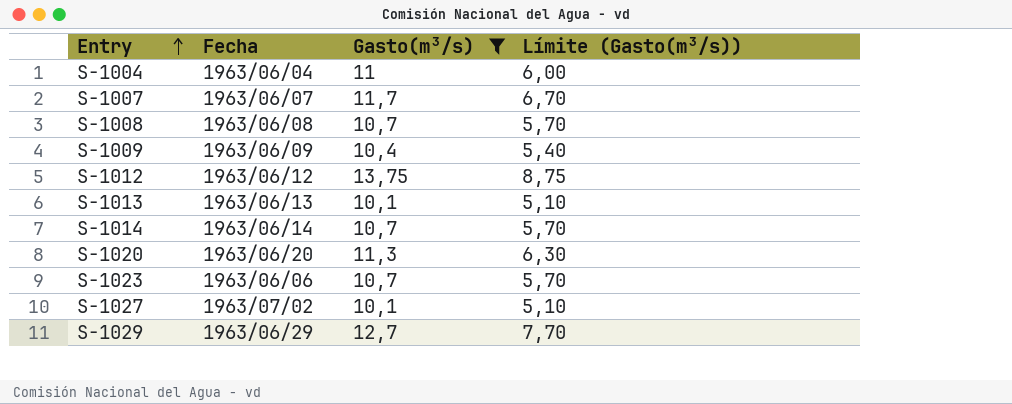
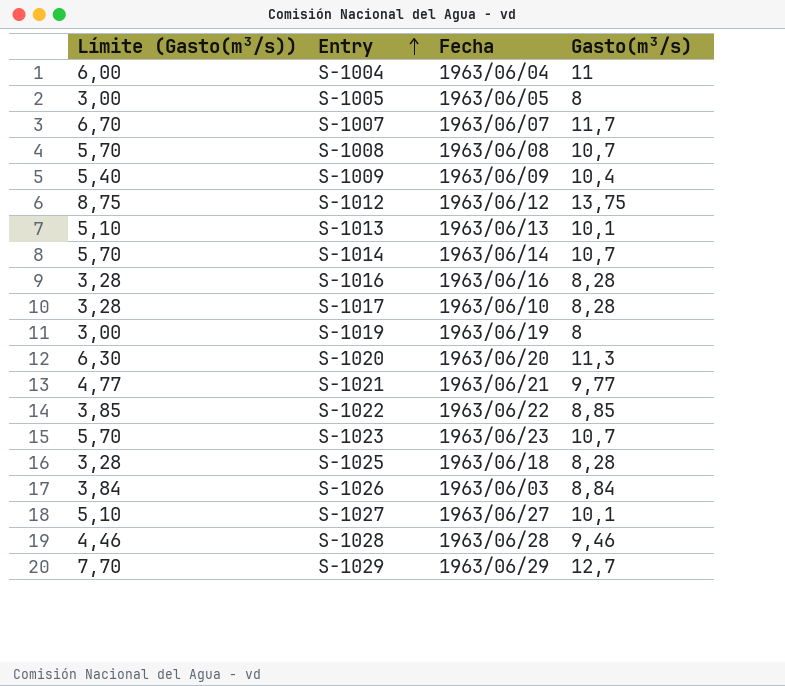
filter: Gasto(m³/s) >= 10,1 -> none
column Límite (Gasto(m³/s)) | position: 4 -> 1
S-1023 | Fecha: 1963/06/06 -> 1963/06/23
S-1027 | Fecha: 1963/07/02 -> 1963/06/27

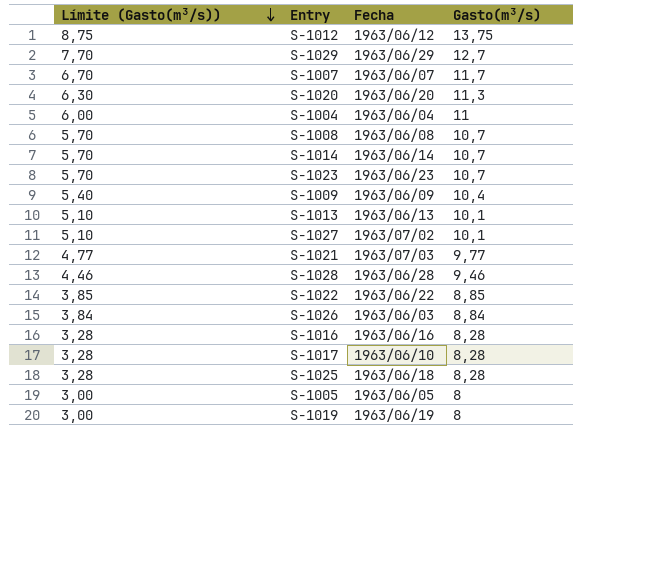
row order: Entry ascending -> Límite (Gasto(m³/s)) descending
S-1027 | Fecha: 1963/06/27 -> 1963/07/02
S-1021 | Fecha: 1963/06/21 -> 1963/07/03

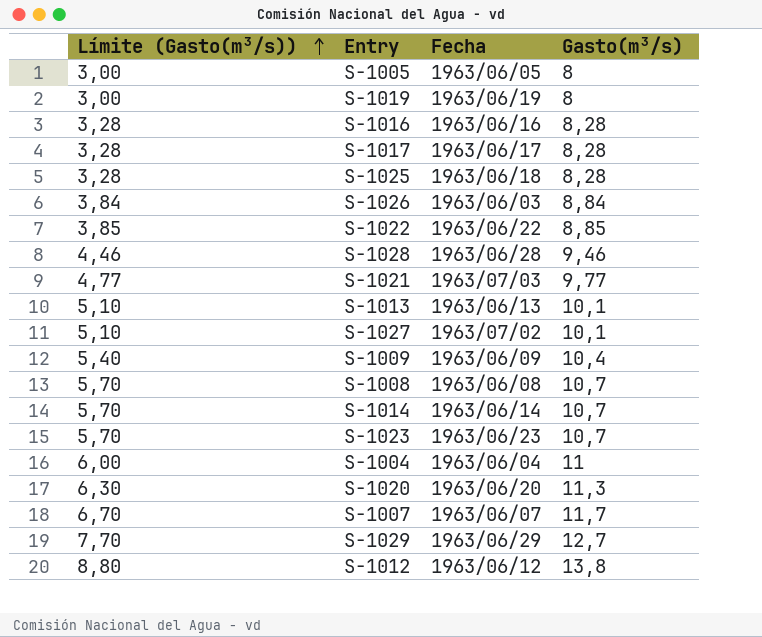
row order: Límite (Gasto(m³/s)) descending -> Límite (Gasto(m³/s)) ascending
S-1017 | Fecha: 1963/06/10 -> 1963/06/17
S-1012 | Límite (Gasto(m³/s)): 8,75 -> 8,80
S-1012 | Gasto(m³/s): 13,75 -> 13,8

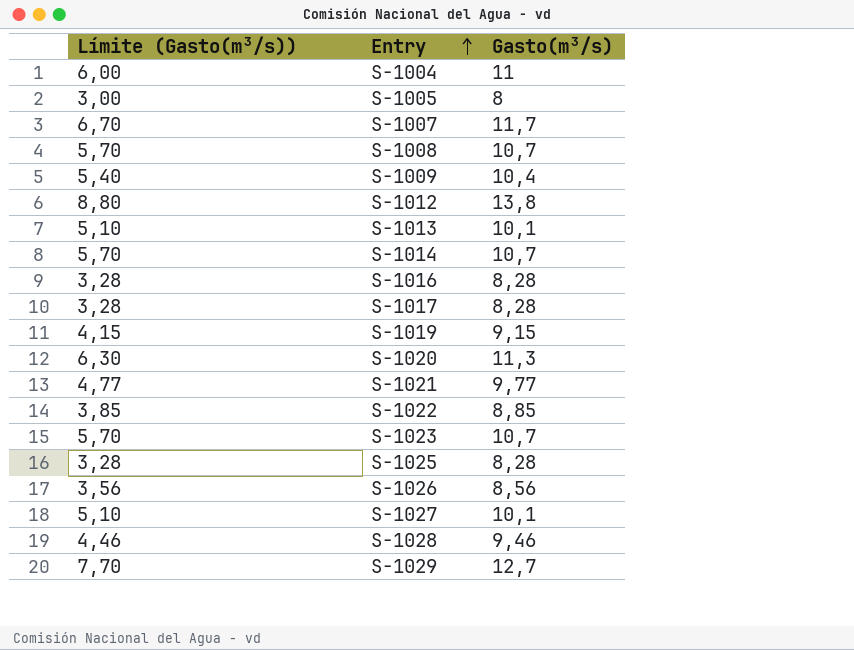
row order: Límite (Gasto(m³/s)) ascending -> Entry ascending
column Fecha | position: 3 -> none
S-1019 | Límite (Gasto(m³/s)): 3,00 -> 4,15
S-1019 | Gasto(m³/s): 8 -> 9,15
S-1026 | Límite (Gasto(m³/s)): 3,84 -> 3,56
S-1026 | Gasto(m³/s): 8,84 -> 8,56

